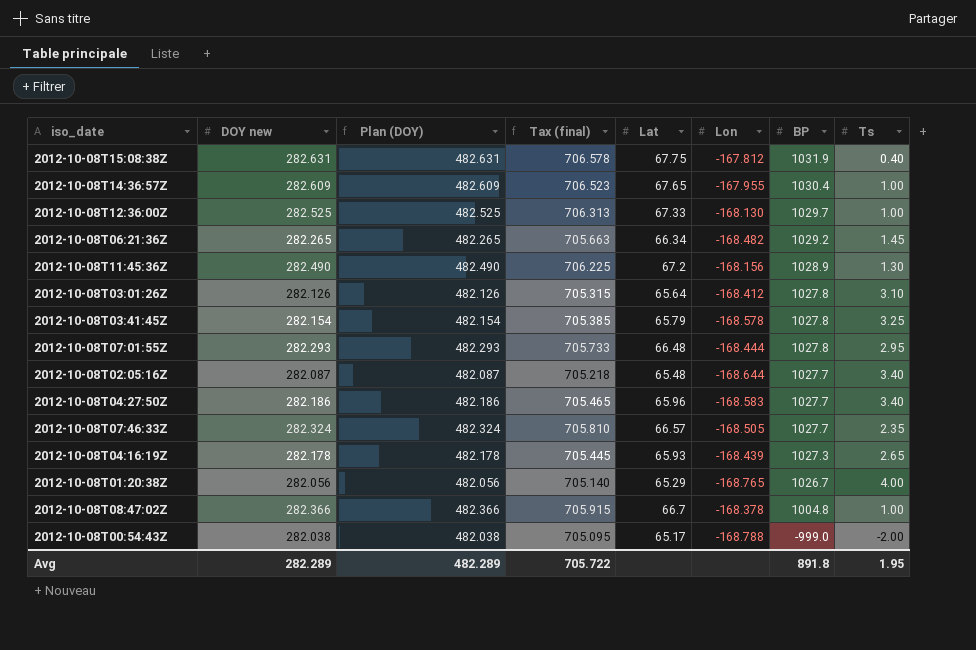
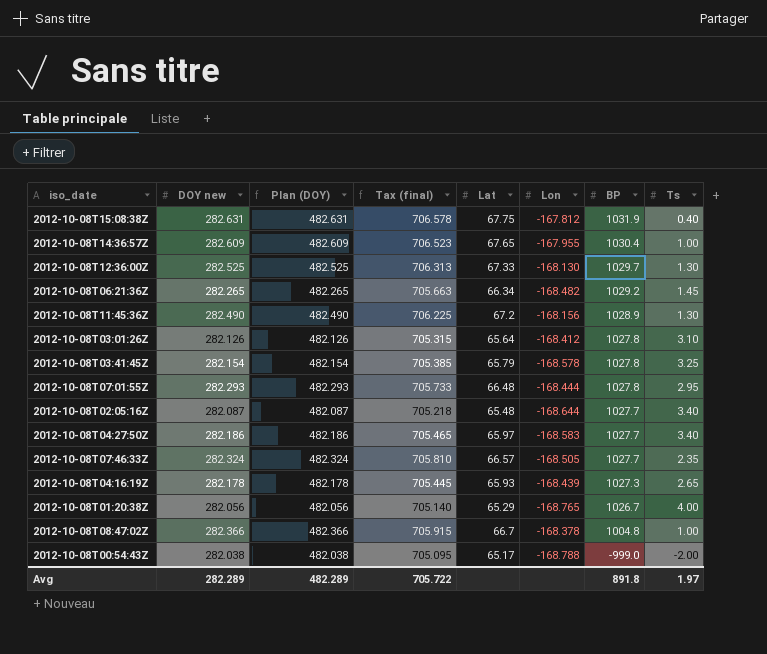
2012-10-08T12:36:00Z | Ts: 1.00 -> 1.30
2012-10-08T04:27:50Z | Lat: 65.96 -> 65.97
Avg | Ts: 1.95 -> 1.97

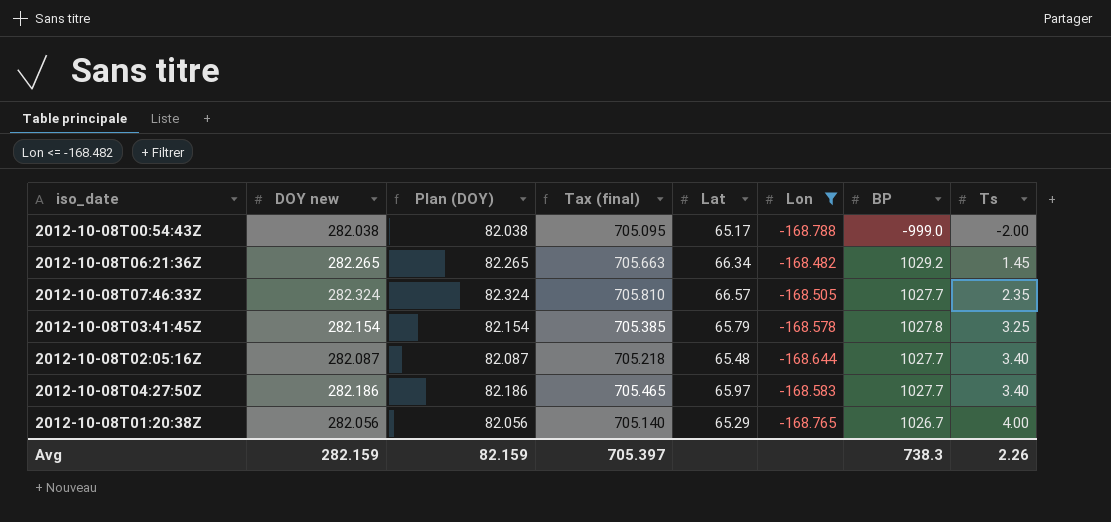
filter: none -> Lon <= -168.482
row order: BP descending -> Ts ascending
column Plan (DOY) | formula: [DOY new] + 200 -> [DOY new] - 200
Avg | DOY new: 282.289 -> 282.159
Avg | Plan (DOY): 482.289 -> 82.159
Avg | Tax (final): 705.722 -> 705.397
Avg | BP: 891.8 -> 738.3
Avg | Ts: 1.97 -> 2.26

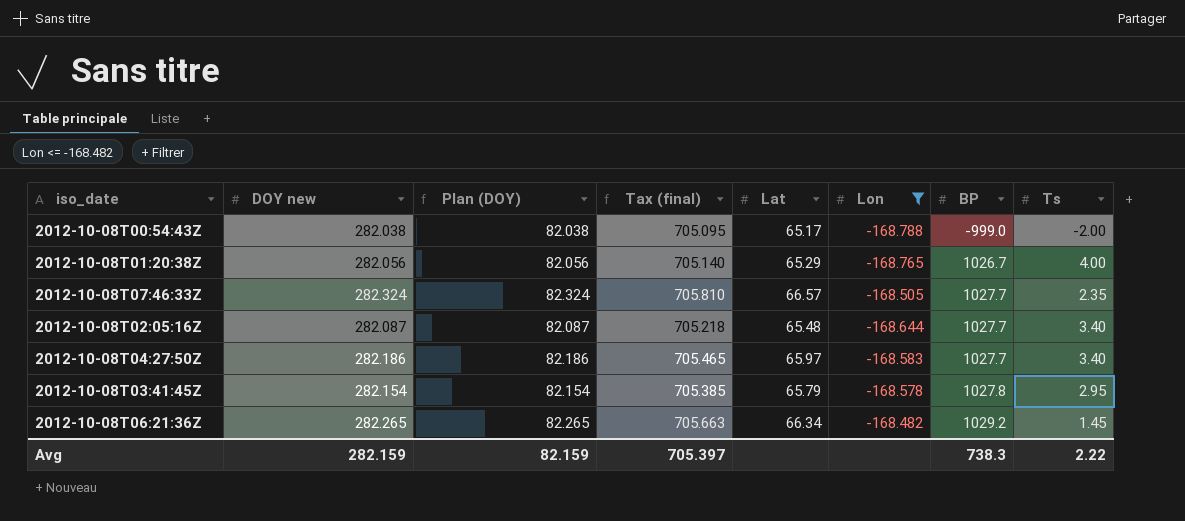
row order: Ts ascending -> BP ascending
2012-10-08T03:41:45Z | Ts: 3.25 -> 2.95
Avg | Ts: 2.26 -> 2.22

